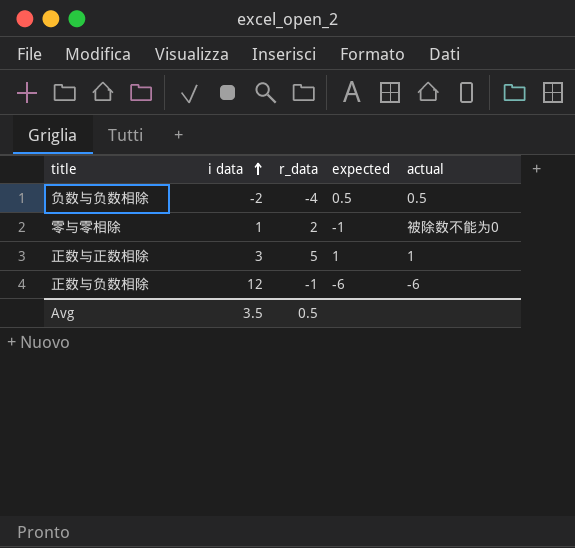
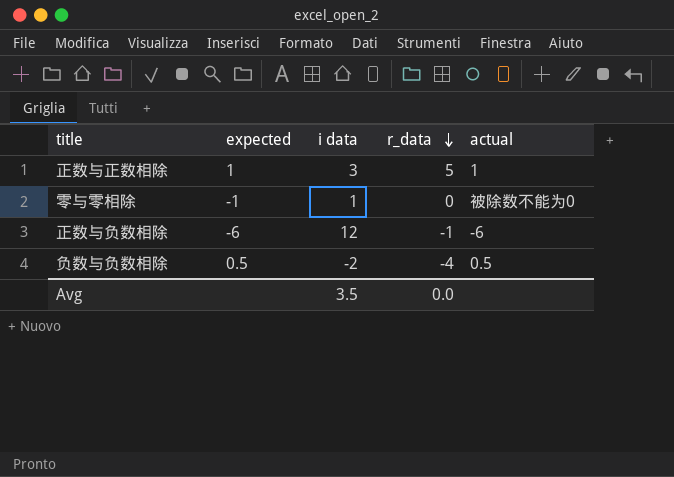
row order: i data ascending -> r_data descending
column expected | position: 4 -> 2
零与零相除 | r_data: 2 -> 0
Avg | r_data: 0.5 -> 0.0

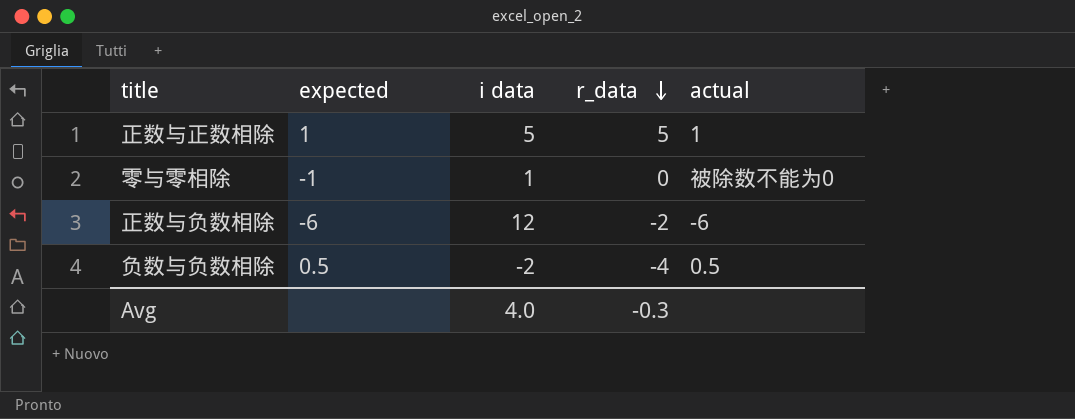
正数与正数相除 | i data: 3 -> 5
正数与负数相除 | r_data: -1 -> -2
Avg | i data: 3.5 -> 4.0
Avg | r_data: 0.0 -> -0.3

